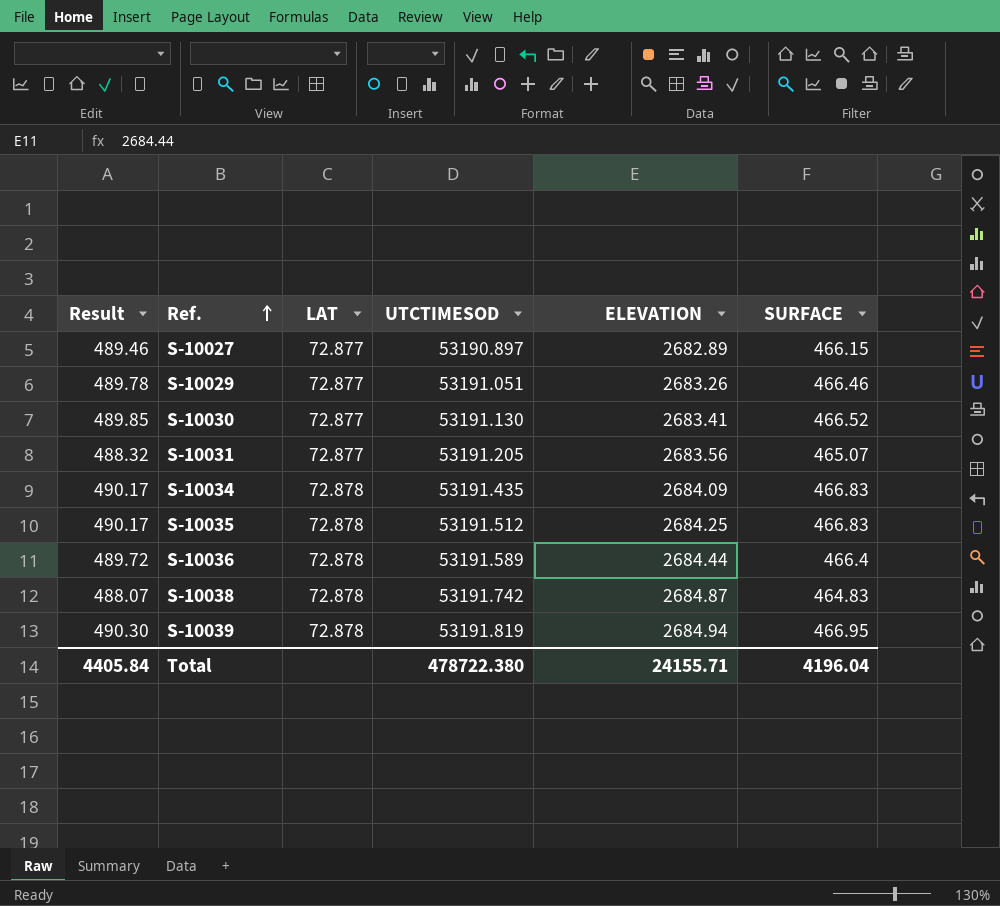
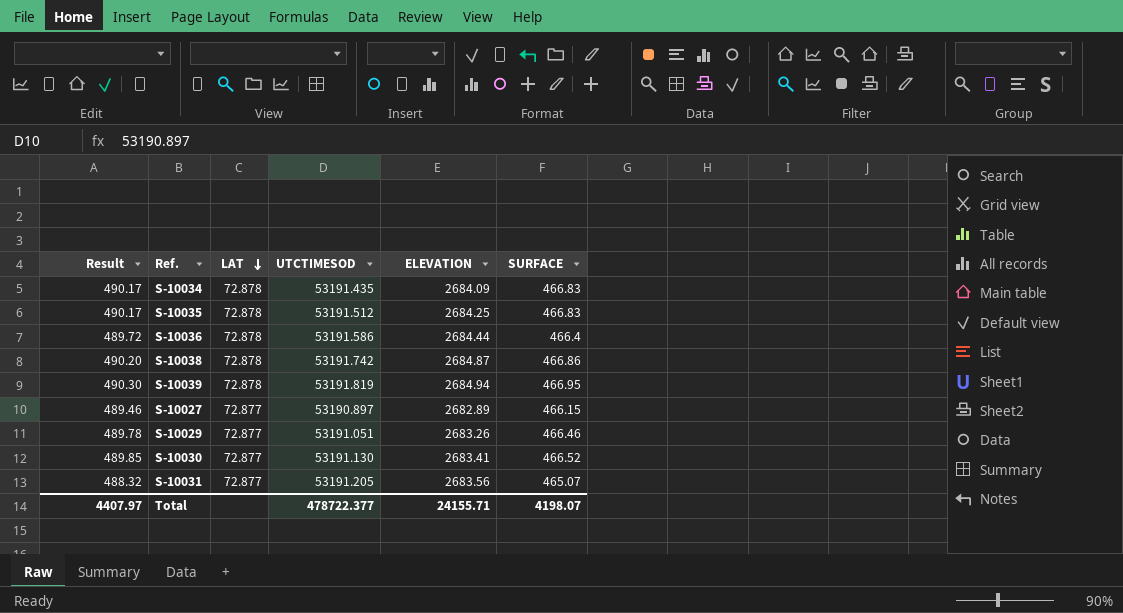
row order: Ref. ascending -> LAT descending
S-10036 | UTCTIMESOD: 53191.589 -> 53191.586
S-10038 | Result: 488.07 -> 490.20
S-10038 | SURFACE: 464.83 -> 466.86
Total | Result: 4405.84 -> 4407.97
Total | UTCTIMESOD: 478722.380 -> 478722.377
Total | SURFACE: 4196.04 -> 4198.07

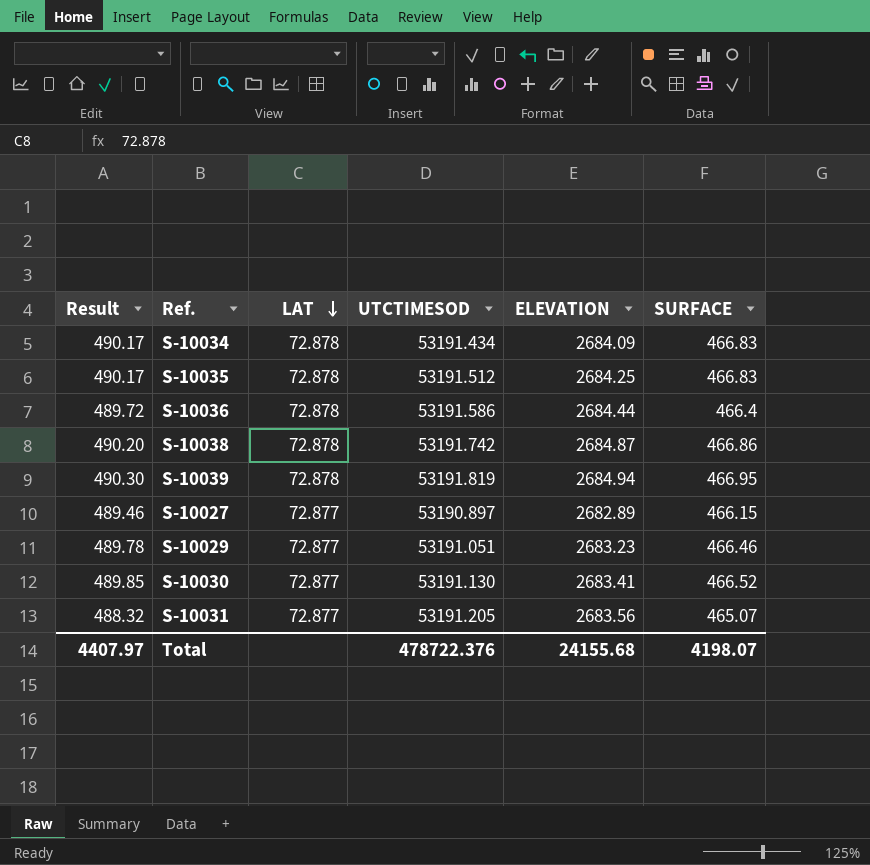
S-10034 | UTCTIMESOD: 53191.435 -> 53191.434
S-10029 | ELEVATION: 2683.26 -> 2683.23
Total | UTCTIMESOD: 478722.377 -> 478722.376
Total | ELEVATION: 24155.71 -> 24155.68

